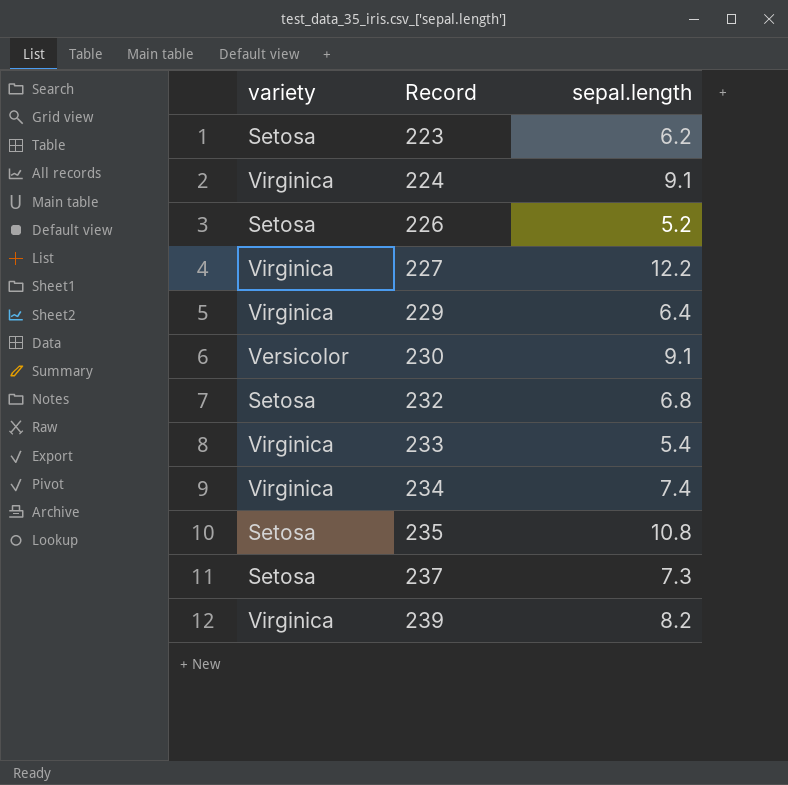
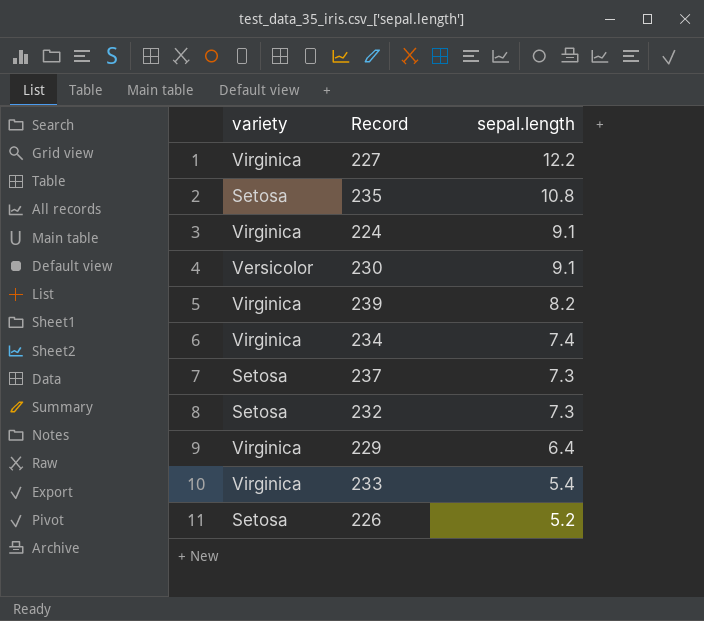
row order: Record ascending -> sepal.length descending
row 223: Setosa | 6.2 -> none
232 | sepal.length: 6.8 -> 7.3

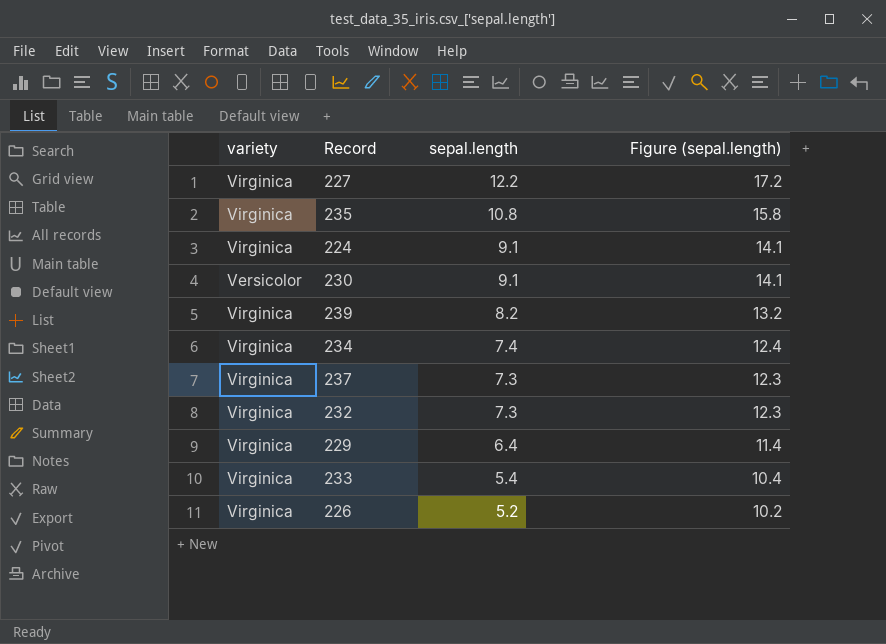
column Figure (sepal.length) | formula: none -> [sepal.length] + 5
235 | variety: Setosa -> Virginica
237 | variety: Setosa -> Virginica
232 | variety: Setosa -> Virginica
226 | variety: Setosa -> Virginica

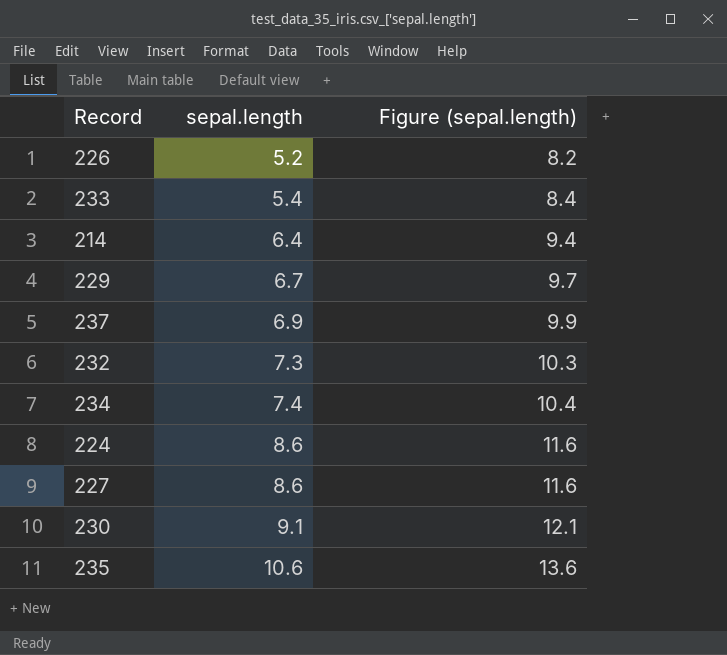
row order: sepal.length descending -> sepal.length ascending
column variety | position: 1 -> none
column Figure (sepal.length) | formula: [sepal.length] + 5 -> [sepal.length] + 3
row 239: Virginica | 8.2 | 13.2 -> none
row 214: none -> 6.4 | 9.4
229 | sepal.length: 6.4 -> 6.7
237 | sepal.length: 7.3 -> 6.9
224 | sepal.length: 9.1 -> 8.6
227 | sepal.length: 12.2 -> 8.6
235 | sepal.length: 10.8 -> 10.6

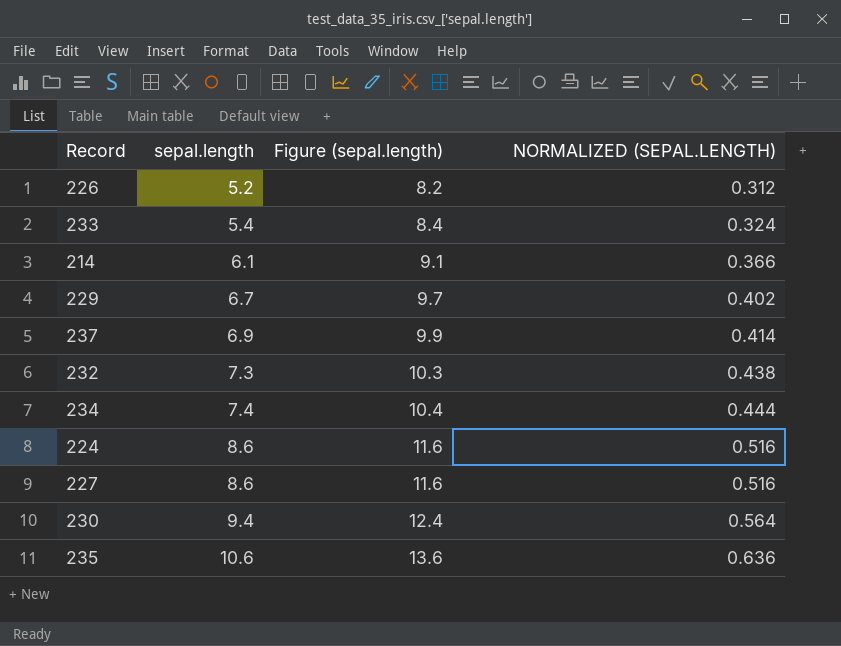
column NORMALIZED (SEPAL.LENGTH) | formula: none -> [sepal.length] * 0.06
214 | sepal.length: 6.4 -> 6.1
214 | Figure (sepal.length): 9.4 -> 9.1
230 | sepal.length: 9.1 -> 9.4
230 | Figure (sepal.length): 12.1 -> 12.4

